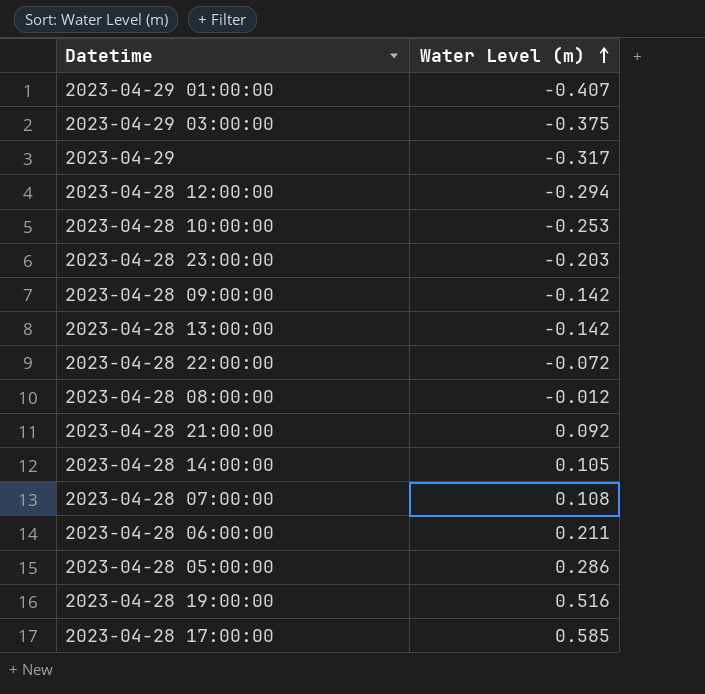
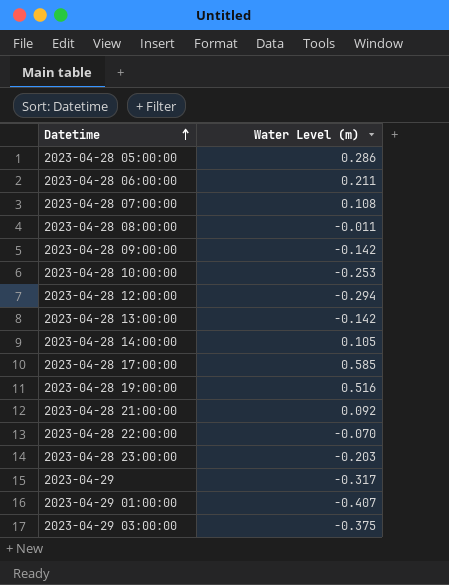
row order: Water Level (m) ascending -> Datetime ascending
2023-04-28 08:00:00 | Water Level (m): -0.012 -> -0.011
2023-04-28 22:00:00 | Water Level (m): -0.072 -> -0.070

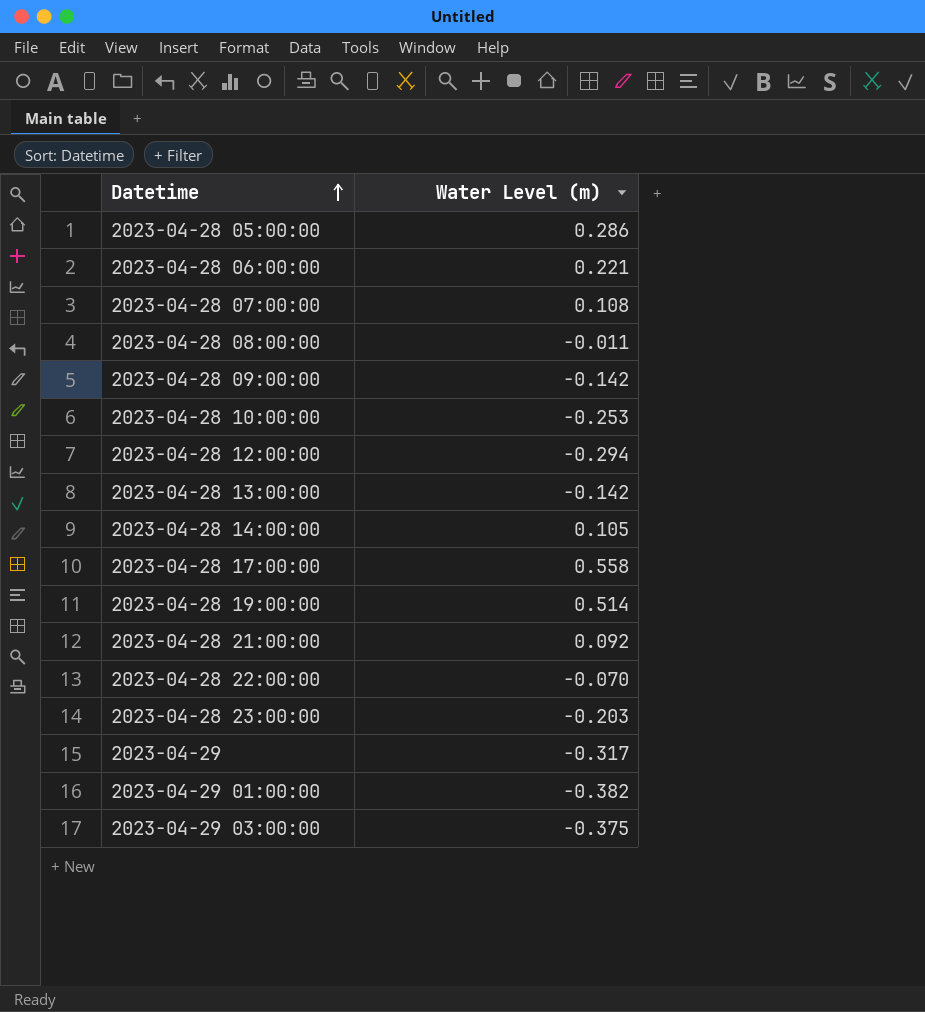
2023-04-28 06:00:00 | Water Level (m): 0.211 -> 0.221
2023-04-28 17:00:00 | Water Level (m): 0.585 -> 0.558
2023-04-28 19:00:00 | Water Level (m): 0.516 -> 0.514
2023-04-29 01:00:00 | Water Level (m): -0.407 -> -0.382

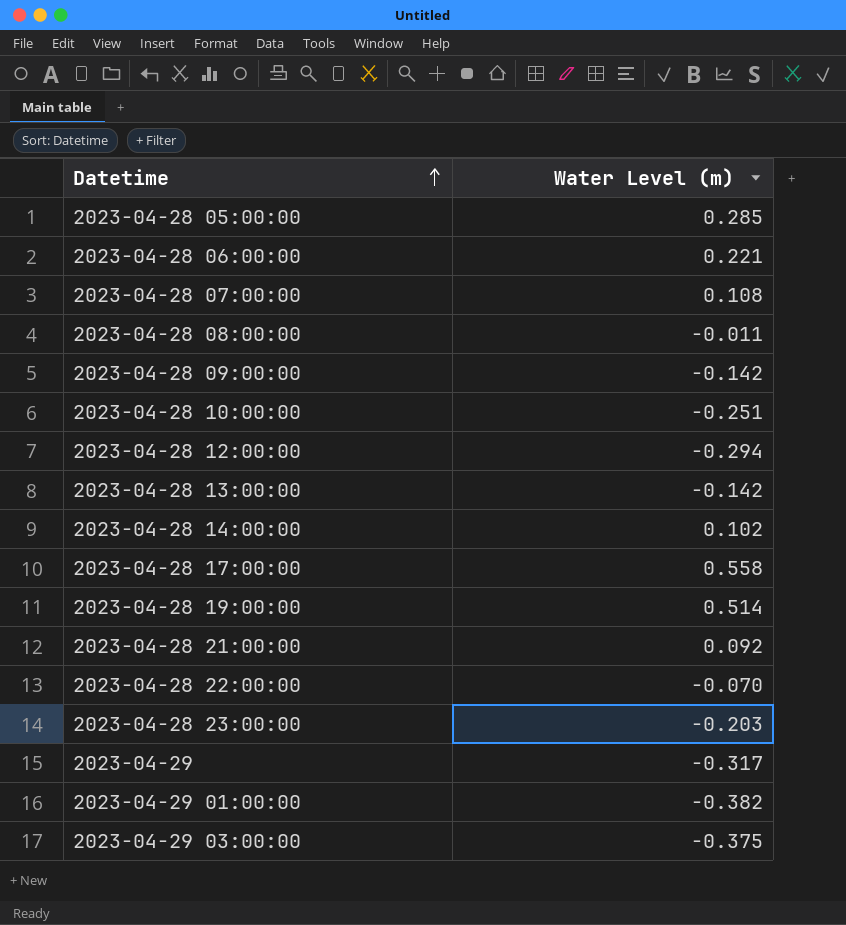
2023-04-28 05:00:00 | Water Level (m): 0.286 -> 0.285
2023-04-28 10:00:00 | Water Level (m): -0.253 -> -0.251
2023-04-28 14:00:00 | Water Level (m): 0.105 -> 0.102

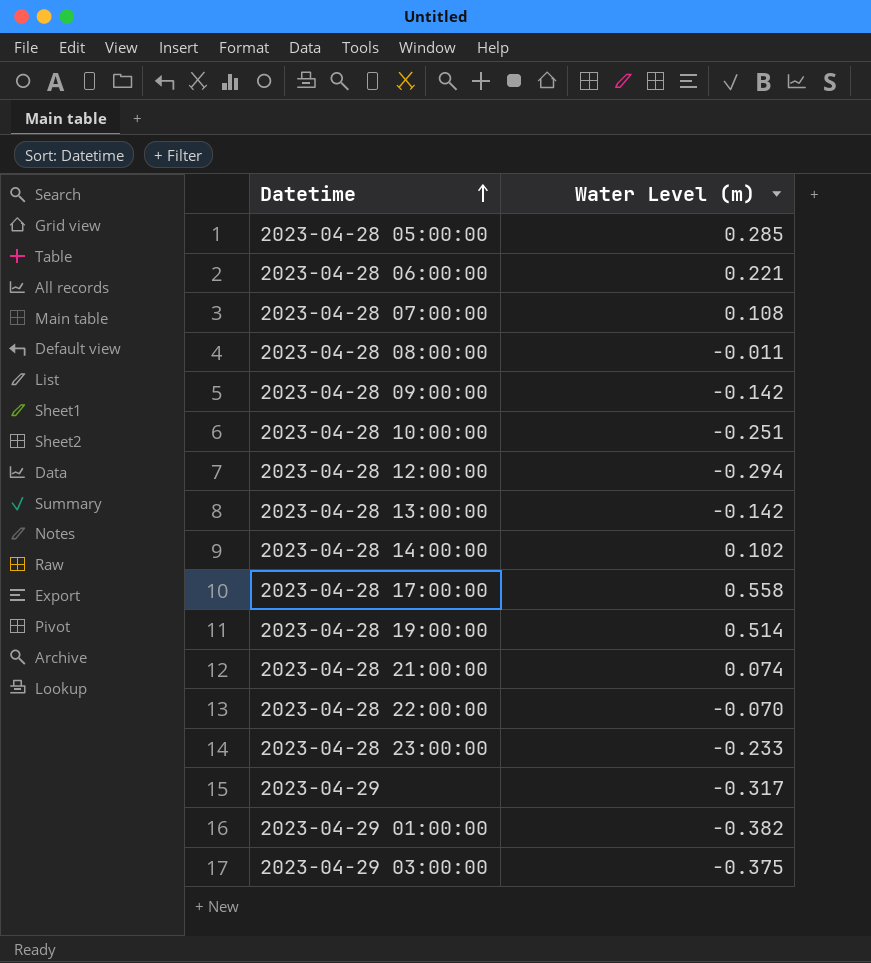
2023-04-28 21:00:00 | Water Level (m): 0.092 -> 0.074
2023-04-28 23:00:00 | Water Level (m): -0.203 -> -0.233

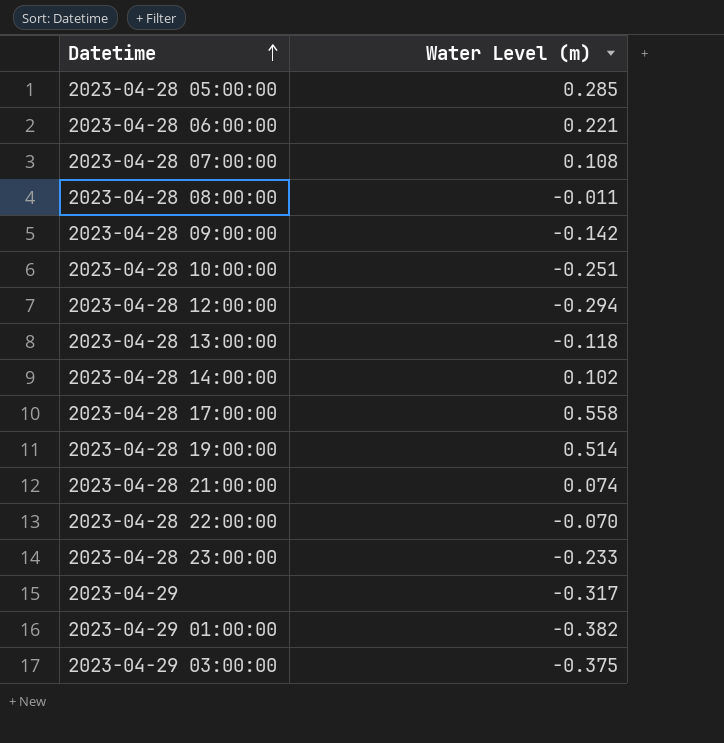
2023-04-28 13:00:00 | Water Level (m): -0.142 -> -0.118

